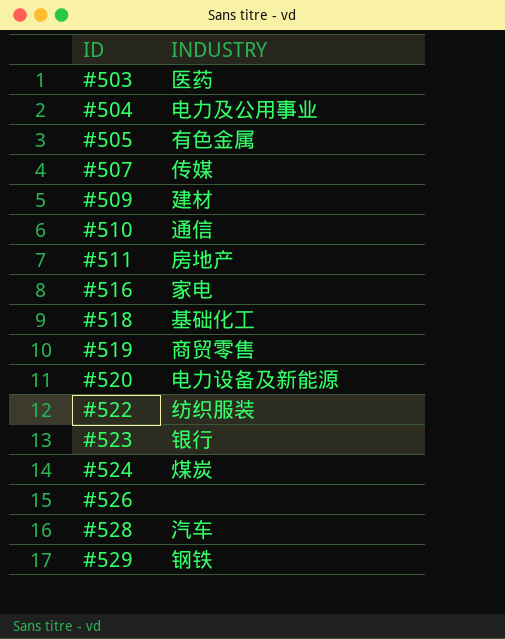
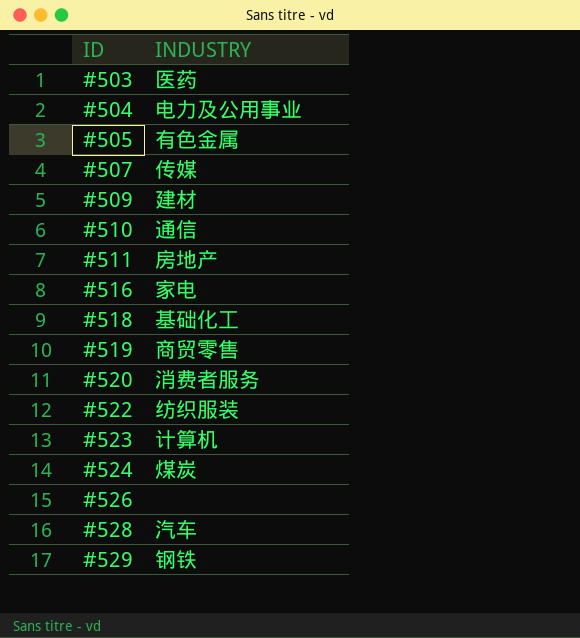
#520 | INDUSTRY: 电力设备及新能源 -> 消费者服务
#523 | INDUSTRY: 银行 -> 计算机

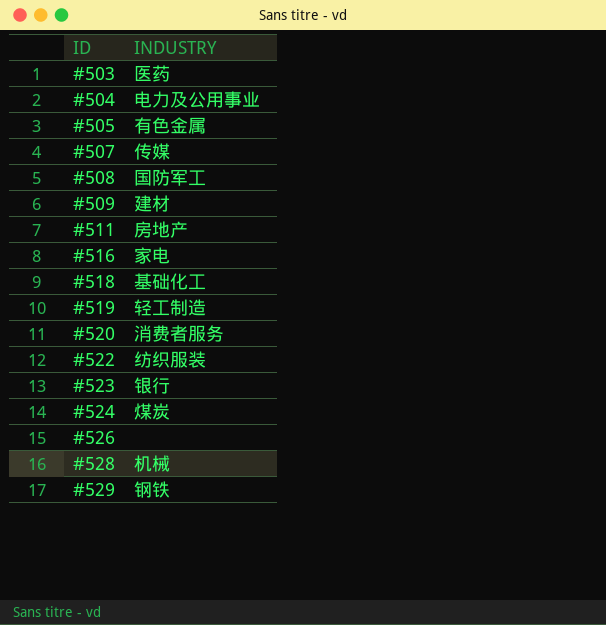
row #510: 通信 -> none
row #508: none -> 国防军工
#519 | INDUSTRY: 商贸零售 -> 轻工制造
#523 | INDUSTRY: 计算机 -> 银行
#528 | INDUSTRY: 汽车 -> 机械

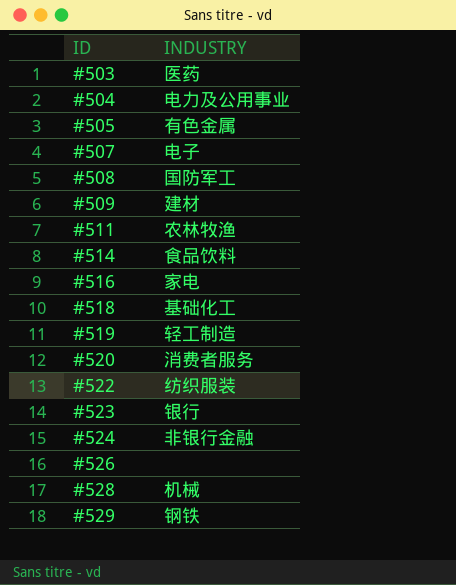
#507 | INDUSTRY: 传媒 -> 电子
#511 | INDUSTRY: 房地产 -> 农林牧渔
row #514: none -> 食品饮料
#524 | INDUSTRY: 煤炭 -> 非银行金融

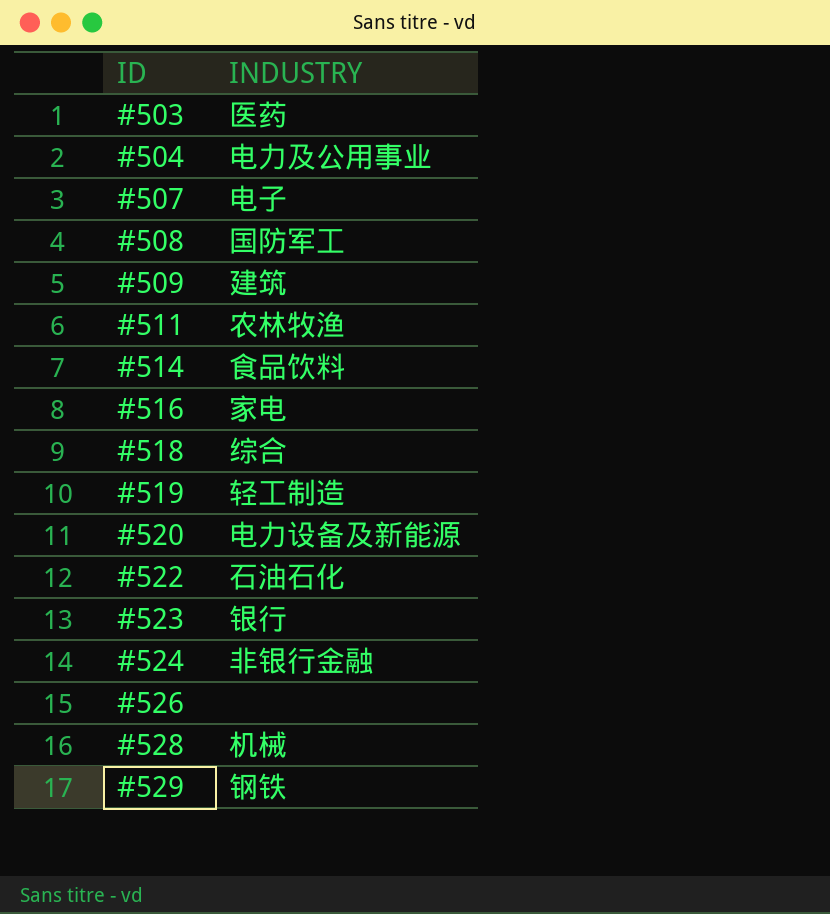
row #505: 有色金属 -> none
#509 | INDUSTRY: 建材 -> 建筑
#518 | INDUSTRY: 基础化工 -> 综合
#520 | INDUSTRY: 消费者服务 -> 电力设备及新能源
#522 | INDUSTRY: 纺织服装 -> 石油石化

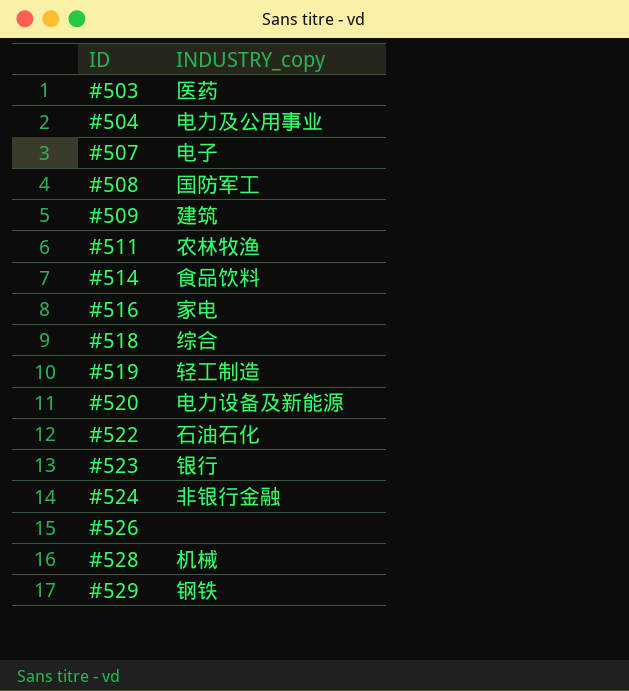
column name: INDUSTRY -> INDUSTRY_copy

